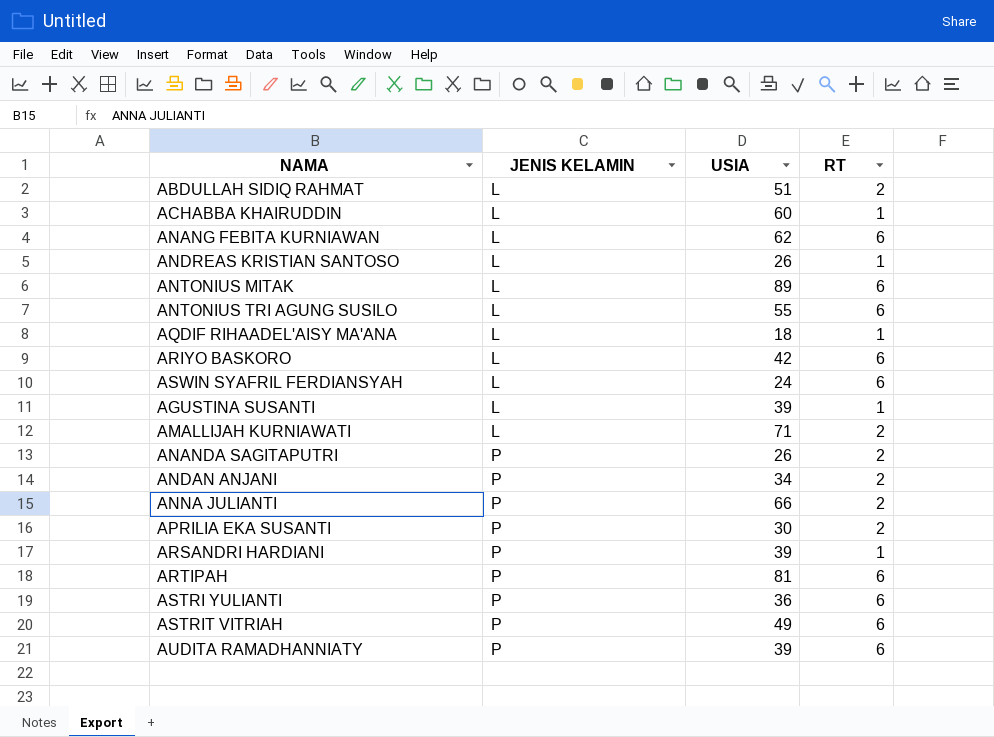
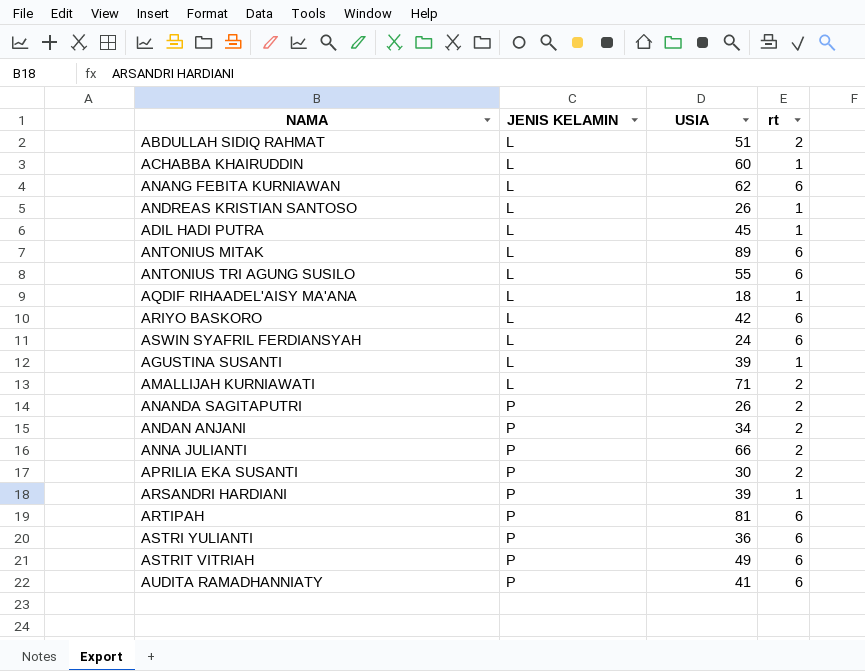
column name: RT -> rt
row ADIL HADI PUTRA: none -> L | 45 | 1
AUDITA RAMADHANNIATY | USIA: 39 -> 41

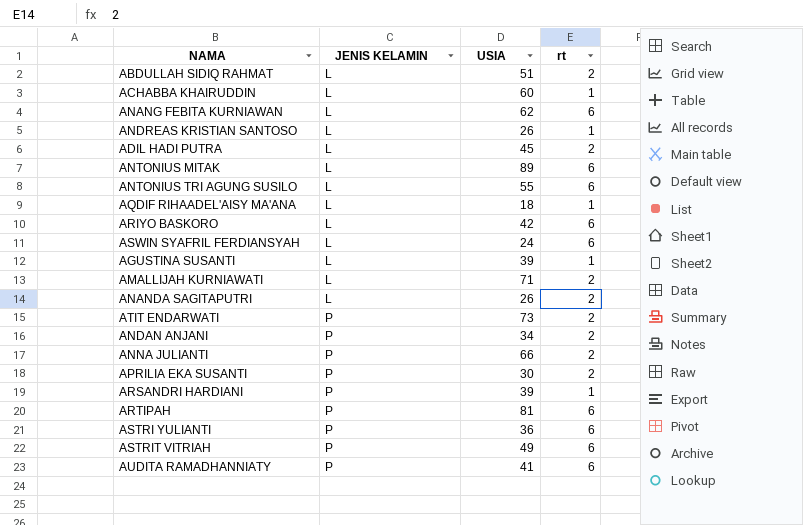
ADIL HADI PUTRA | rt: 1 -> 2
ANANDA SAGITAPUTRI | JENIS KELAMIN: P -> L
row ATIT ENDARWATI: none -> P | 73 | 2

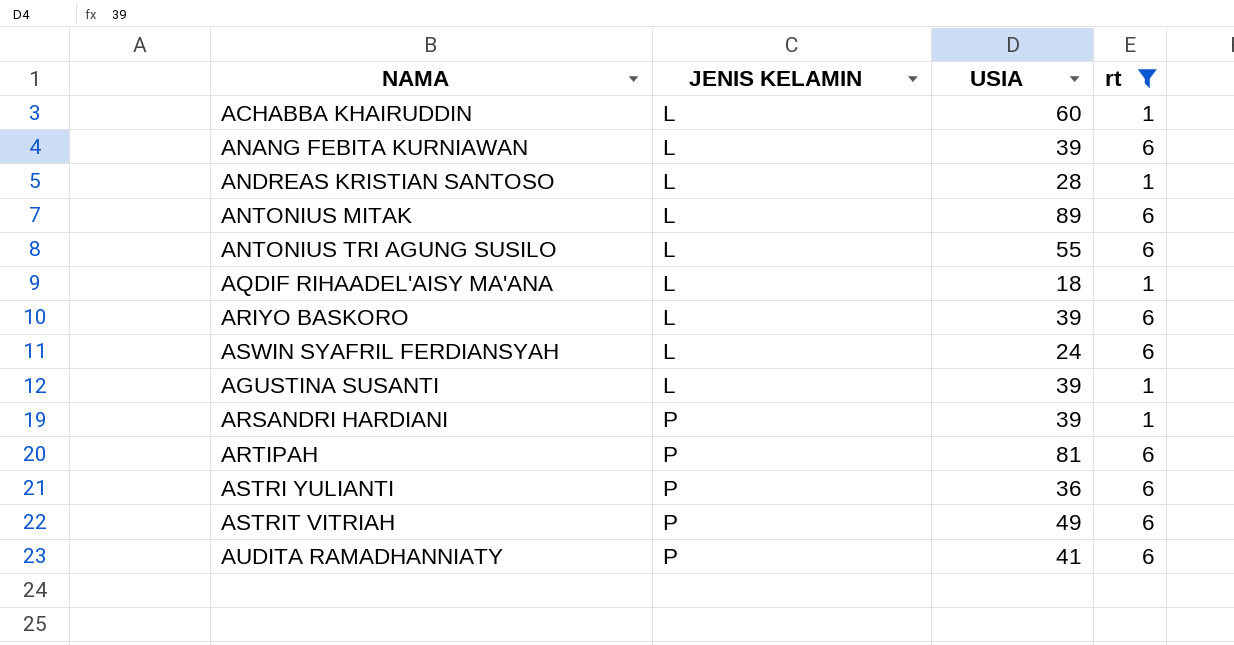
filter: none -> rt != 2
ANANG FEBITA KURNIAWAN | USIA: 62 -> 39
ANDREAS KRISTIAN SANTOSO | USIA: 26 -> 28
ARIYO BASKORO | USIA: 42 -> 39

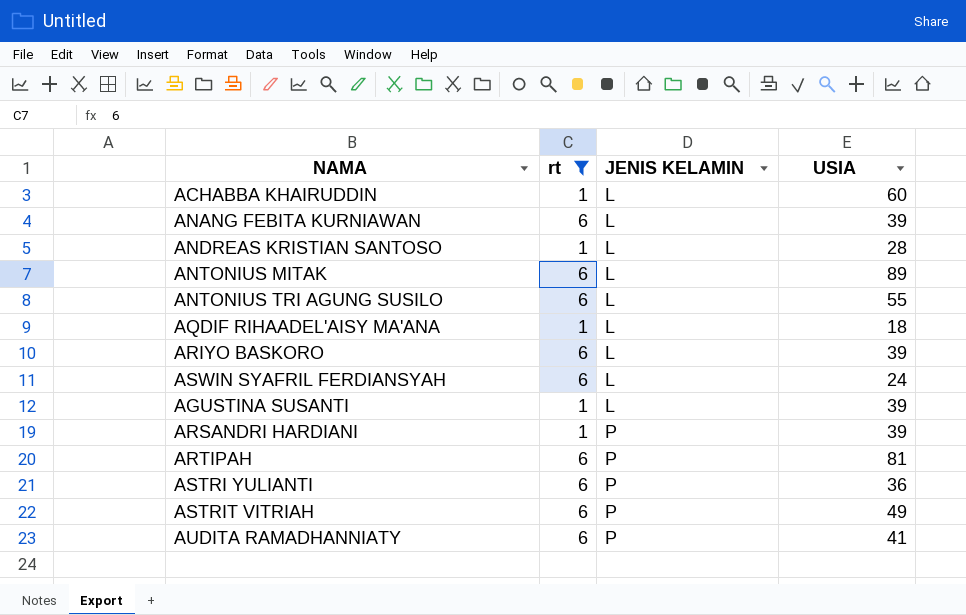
column rt | position: 4 -> 2

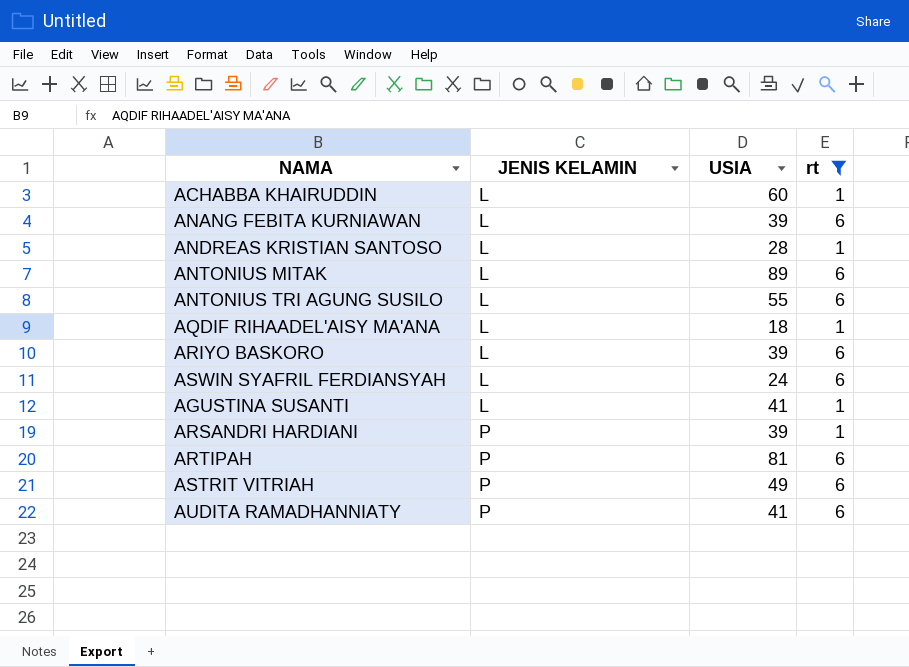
column rt | position: 2 -> 4
row ASTRI YULIANTI: 6 | P | 36 -> none
AGUSTINA SUSANTI | USIA: 39 -> 41

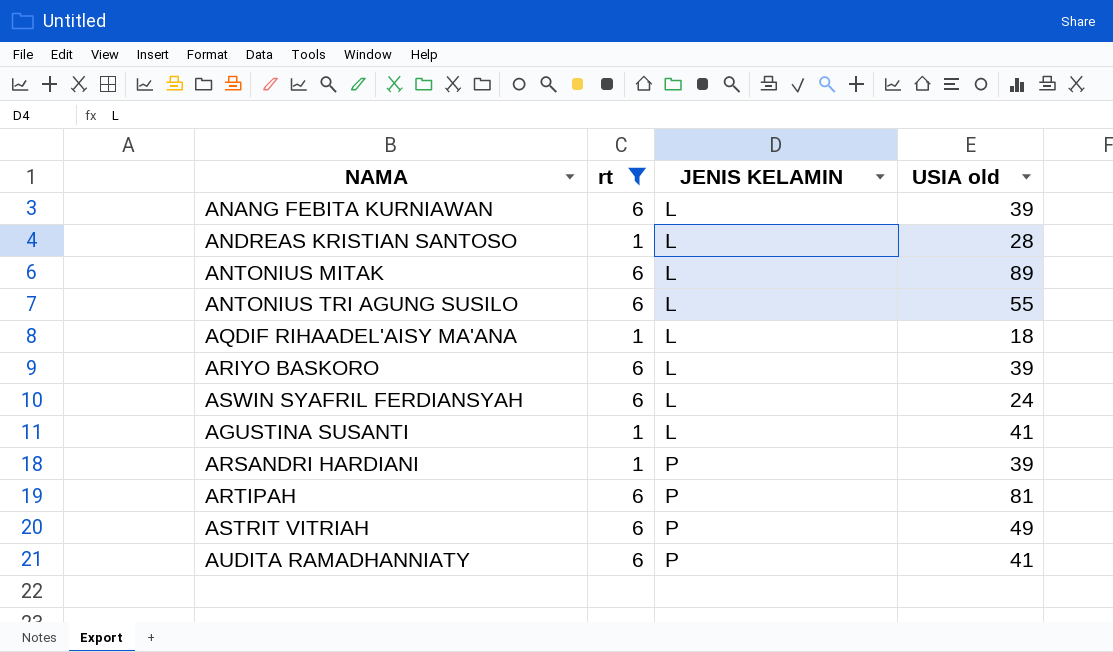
column rt | position: 4 -> 2
column name: USIA -> USIA old
row ACHABBA KHAIRUDDIN: L | 60 | 1 -> none

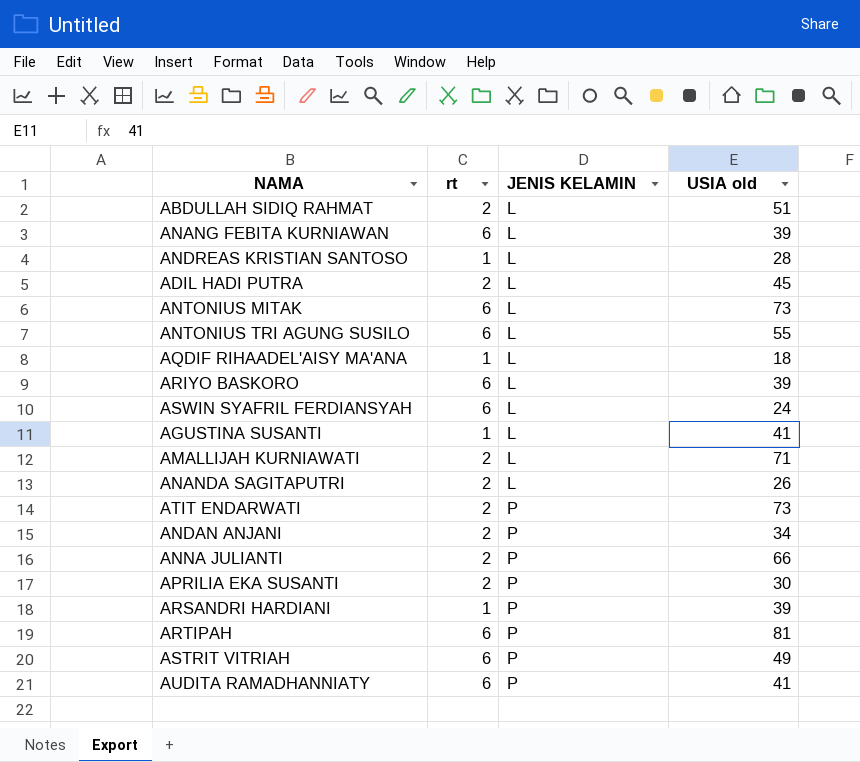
filter: rt != 2 -> none
ANTONIUS MITAK | USIA old: 89 -> 73

